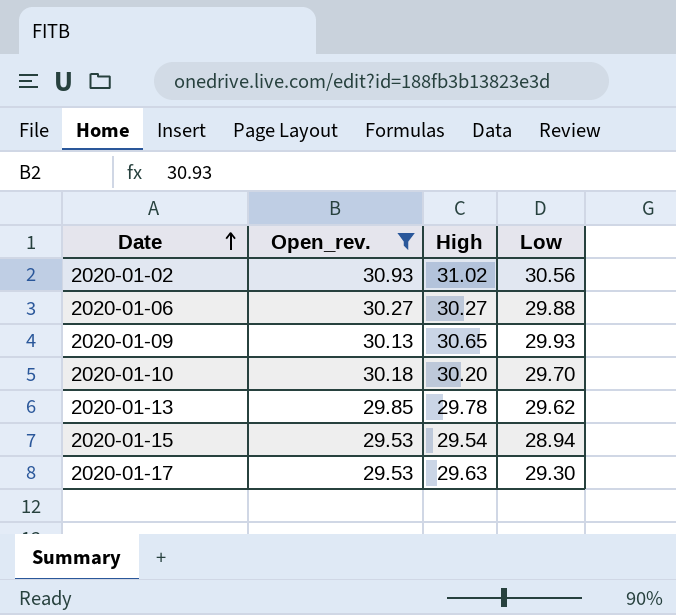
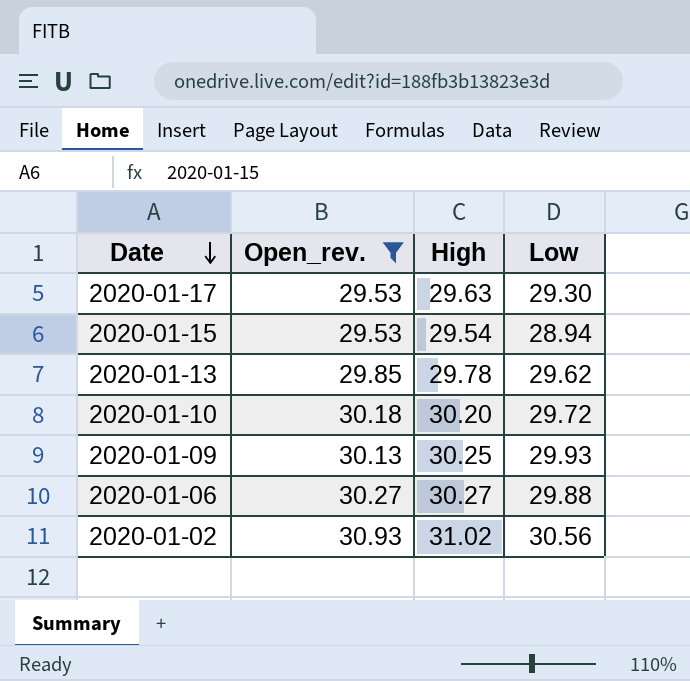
row order: Date ascending -> Date descending
2020-01-10 | Low: 29.70 -> 29.72
2020-01-09 | High: 30.65 -> 30.25

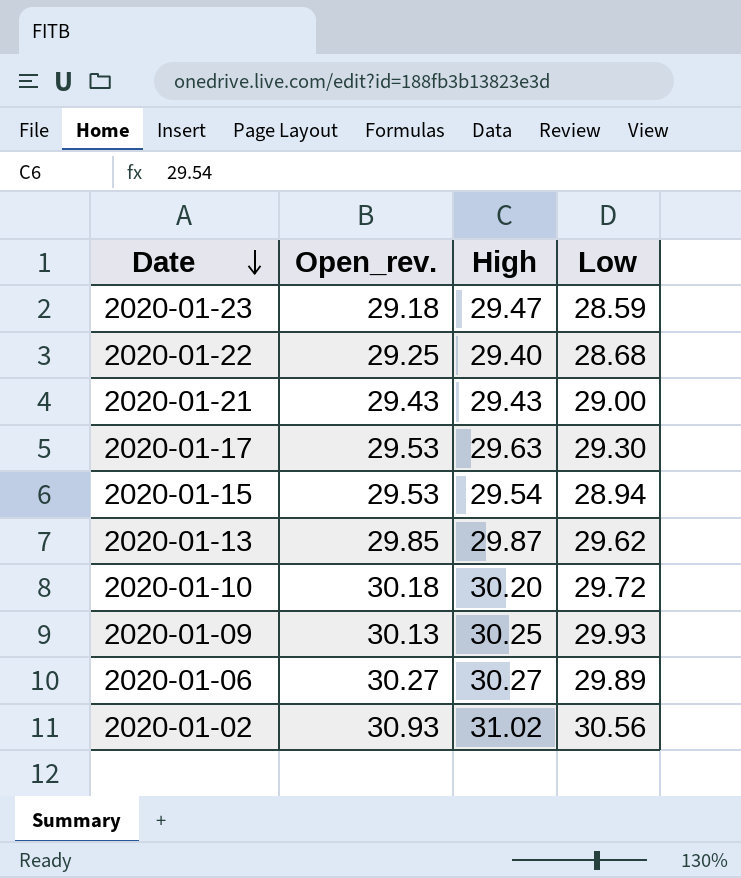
filter: Open_rev. >= 29.53 -> none
2020-01-13 | High: 29.78 -> 29.87
2020-01-06 | Low: 29.88 -> 29.89

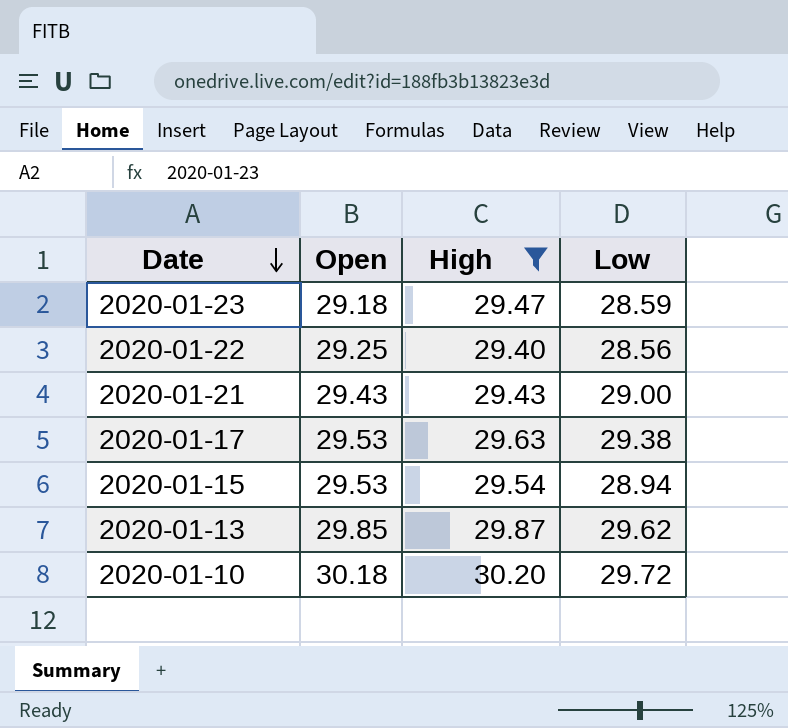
filter: none -> High <= 30.20
column name: Open_rev. -> Open
2020-01-22 | Low: 28.68 -> 28.56
2020-01-17 | Low: 29.30 -> 29.38

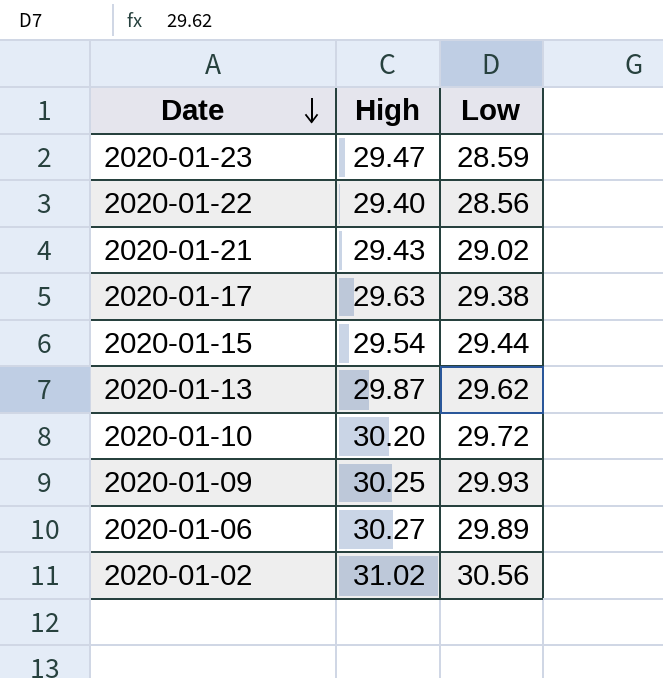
filter: High <= 30.20 -> none
column Open | position: 2 -> none
2020-01-21 | Low: 29.00 -> 29.02
2020-01-15 | Low: 28.94 -> 29.44

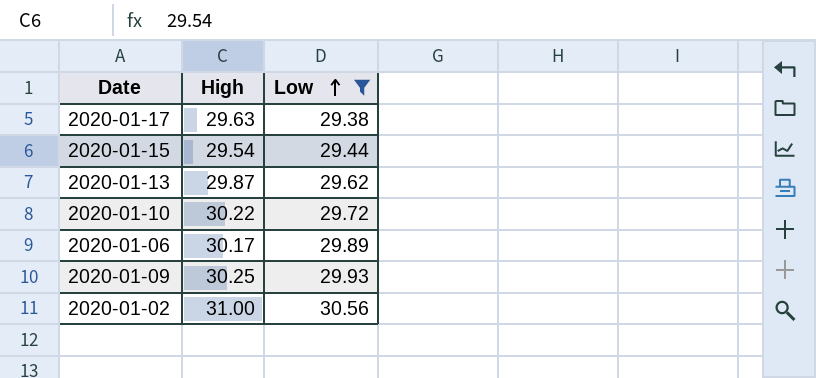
filter: none -> Low >= 29.38
row order: Date descending -> Low ascending
2020-01-10 | High: 30.20 -> 30.22
2020-01-06 | High: 30.27 -> 30.17
2020-01-02 | High: 31.02 -> 31.00

